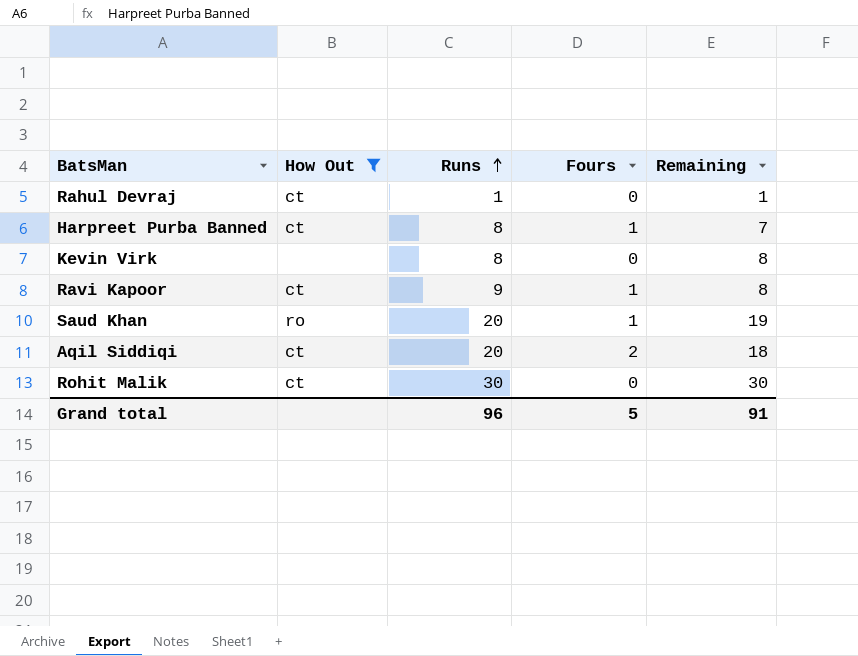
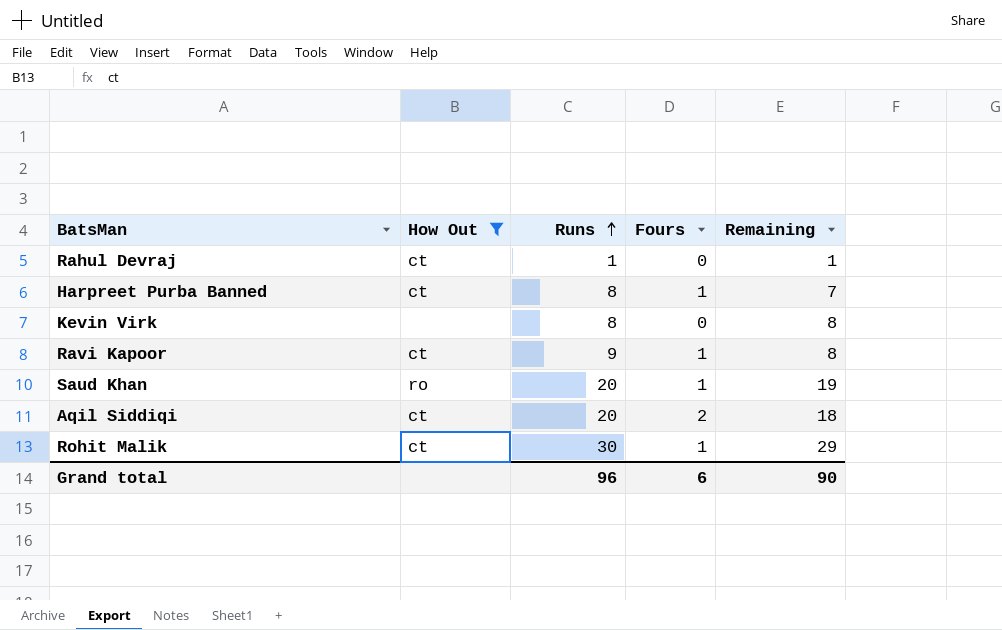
Rohit Malik | Fours: 0 -> 1
Rohit Malik | Remaining: 30 -> 29
Grand total | Fours: 5 -> 6
Grand total | Remaining: 91 -> 90

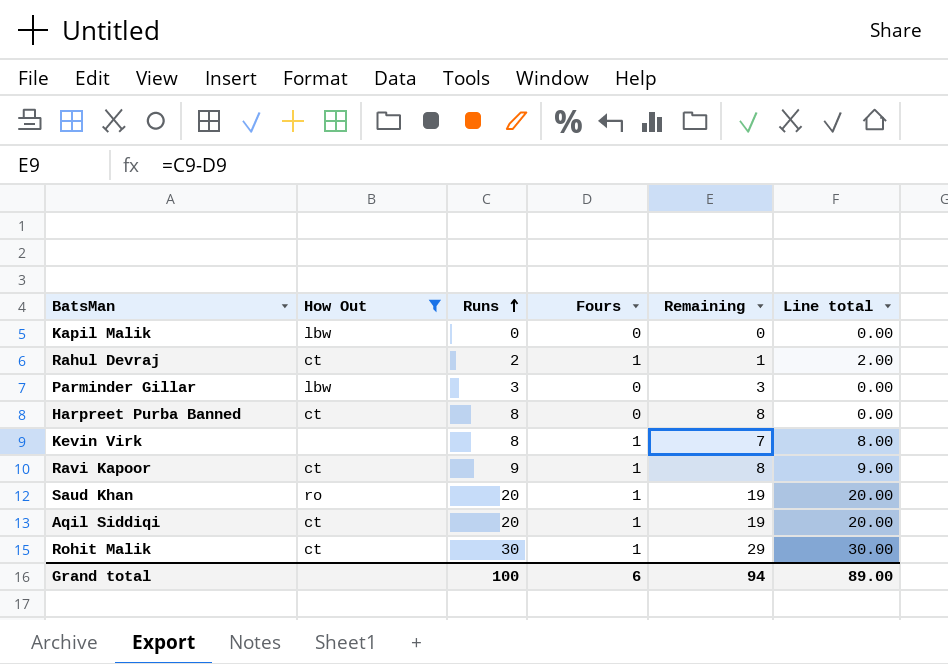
column Line total | formula: none -> [Runs] * [Fours]
row Kapil Malik: none -> lbw | 0 | 0 | 0 | 0.00
Rahul Devraj | Runs: 1 -> 2
Rahul Devraj | Fours: 0 -> 1
row Parminder Gillar: none -> lbw | 3 | 0 | 3 | 0.00
Harpreet Purba Banned | Fours: 1 -> 0
Harpreet Purba Banned | Remaining: 7 -> 8
Kevin Virk | Fours: 0 -> 1
Kevin Virk | Remaining: 8 -> 7
Aqil Siddiqi | Fours: 2 -> 1
Aqil Siddiqi | Remaining: 18 -> 19
Grand total | Runs: 96 -> 100
Grand total | Remaining: 90 -> 94

